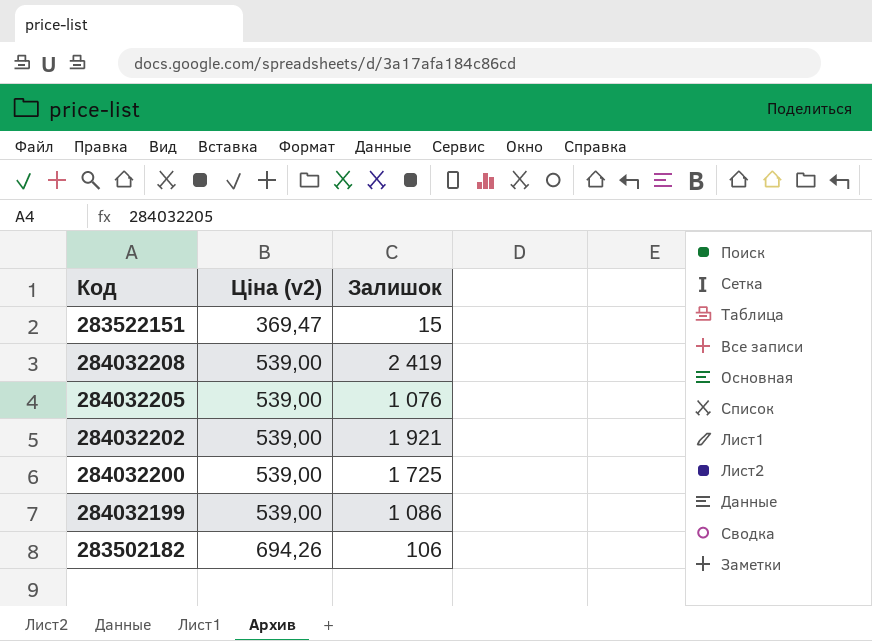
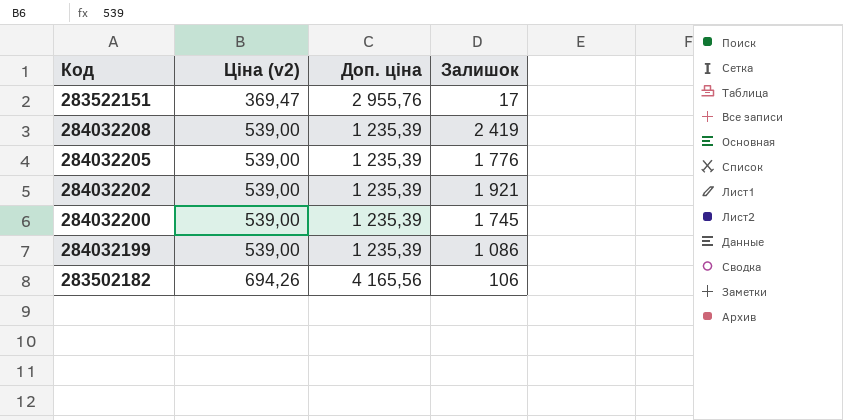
column Доп. ціна | position: none -> 3
283522151 | Залишок: 15 -> 17
284032205 | Залишок: 1 076 -> 1 776
284032200 | Залишок: 1 725 -> 1 745

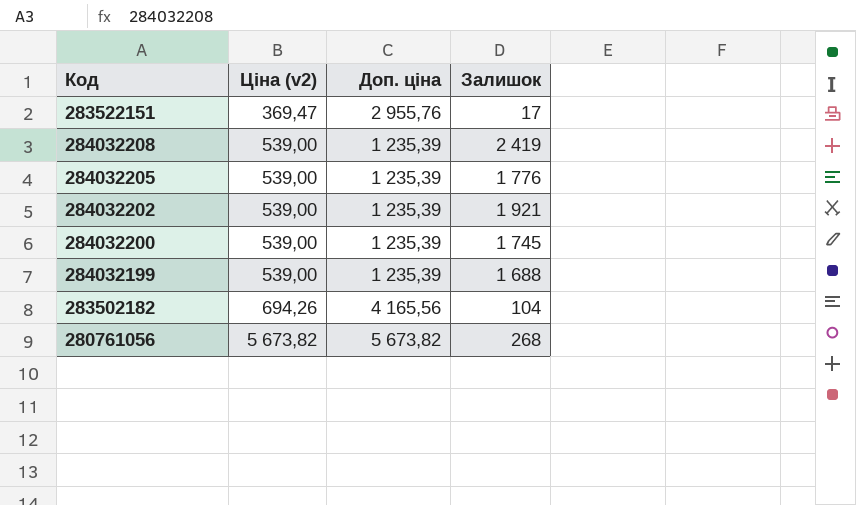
284032199 | Залишок: 1 086 -> 1 688
283502182 | Залишок: 106 -> 104
row 280761056: none -> 5 673,82 | 5 673,82 | 268

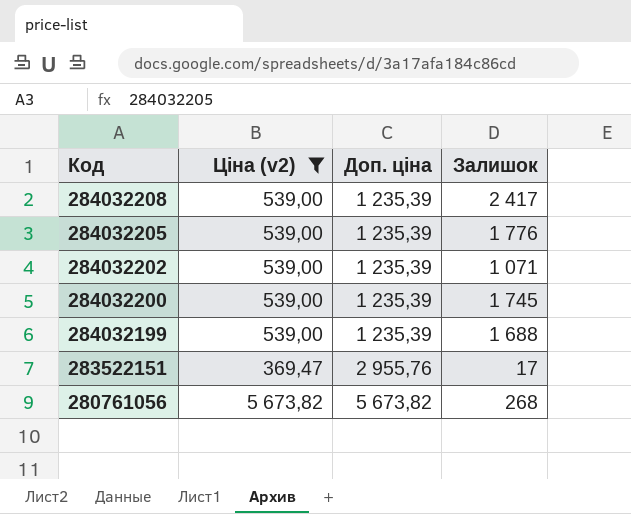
filter: none -> Ціна (v2) != 694,26
row order: Ціна (v2) ascending -> Код descending
284032208 | Залишок: 2 419 -> 2 417
284032202 | Залишок: 1 921 -> 1 071

